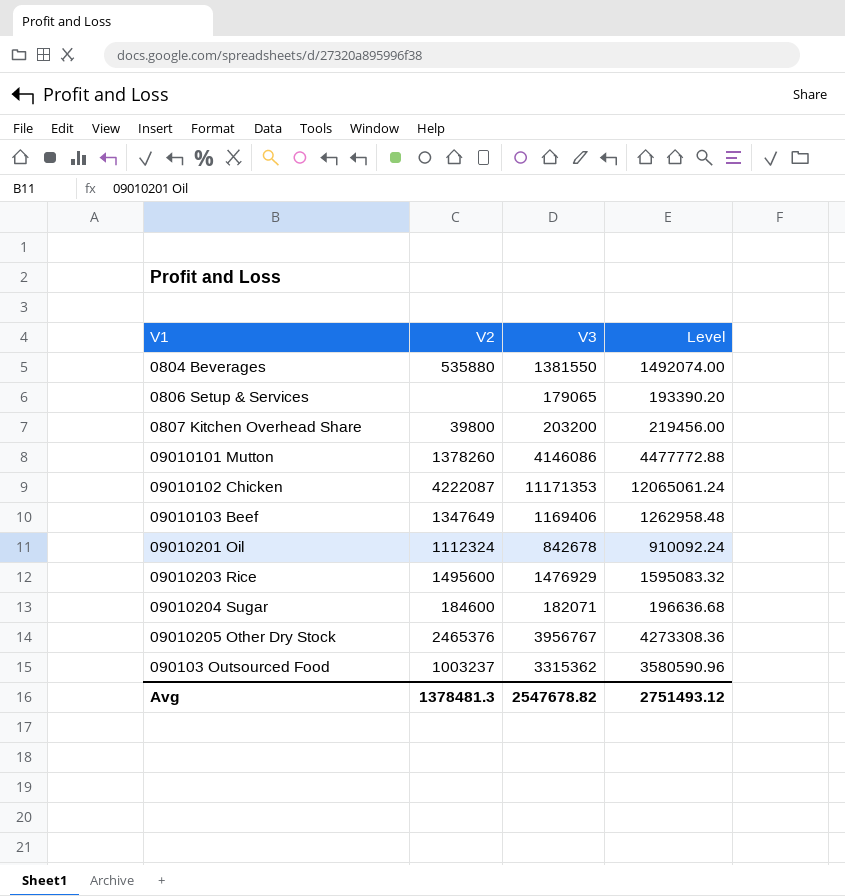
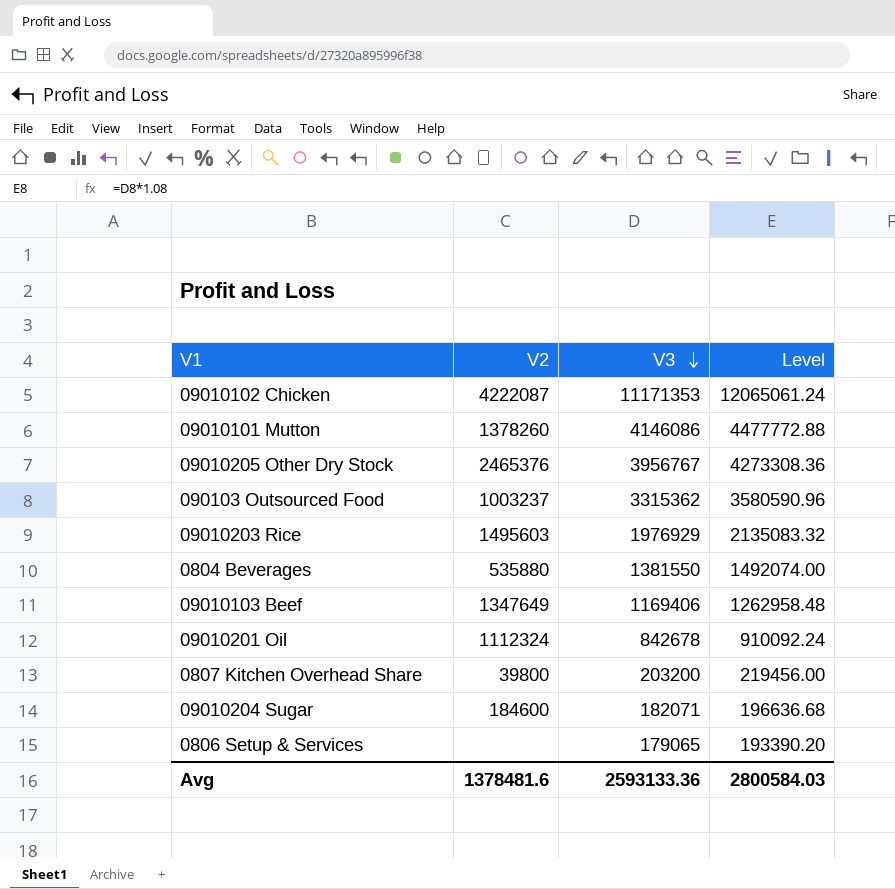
row order: none -> V3 descending
09010203 Rice | V2: 1495600 -> 1495603
09010203 Rice | V3: 1476929 -> 1976929
09010203 Rice | Level: 1595083.32 -> 2135083.32
Avg | V2: 1378481.3 -> 1378481.6
Avg | V3: 2547678.82 -> 2593133.36
Avg | Level: 2751493.12 -> 2800584.03

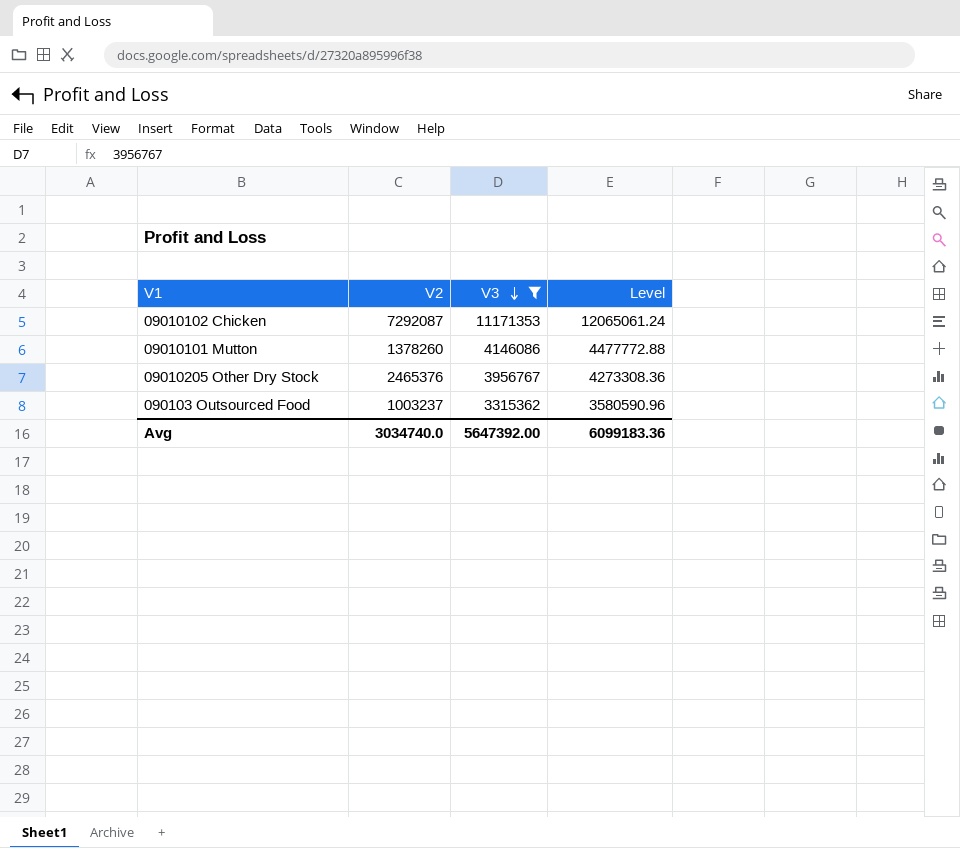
filter: none -> V3 >= 3315362
09010102 Chicken | V2: 4222087 -> 7292087
Avg | V2: 1378481.6 -> 3034740.0
Avg | V3: 2593133.36 -> 5647392.00
Avg | Level: 2800584.03 -> 6099183.36

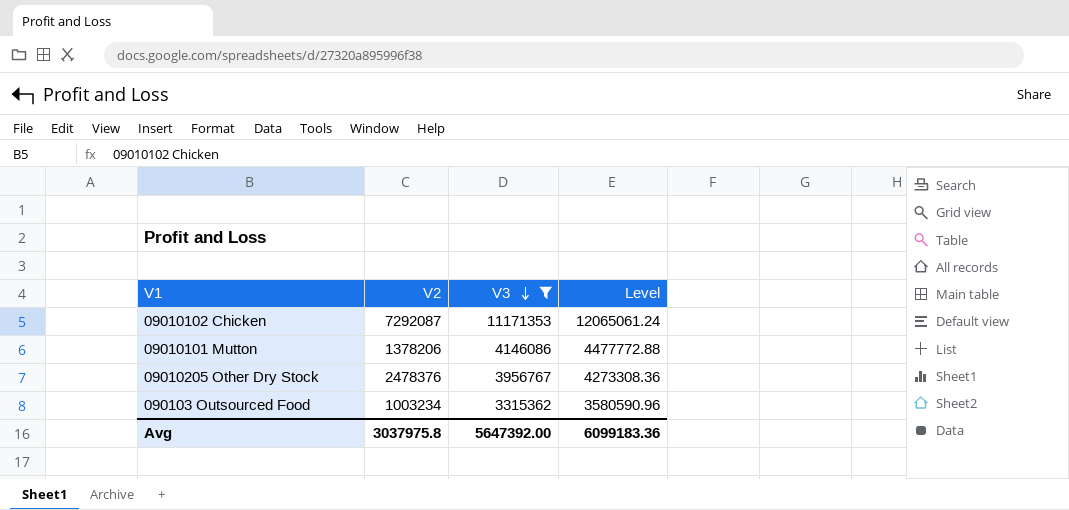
09010101 Mutton | V2: 1378260 -> 1378206
09010205 Other Dry Stock | V2: 2465376 -> 2478376
090103 Outsourced Food | V2: 1003237 -> 1003234
Avg | V2: 3034740.0 -> 3037975.8

